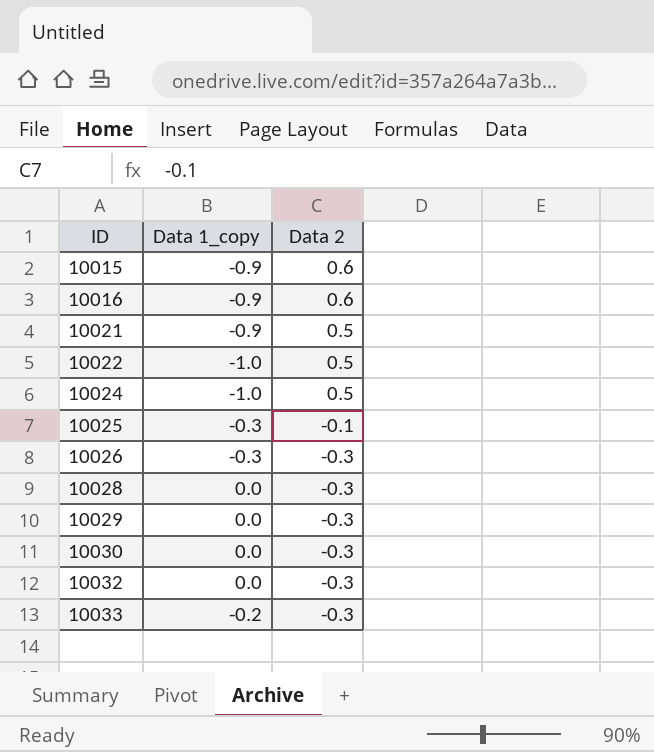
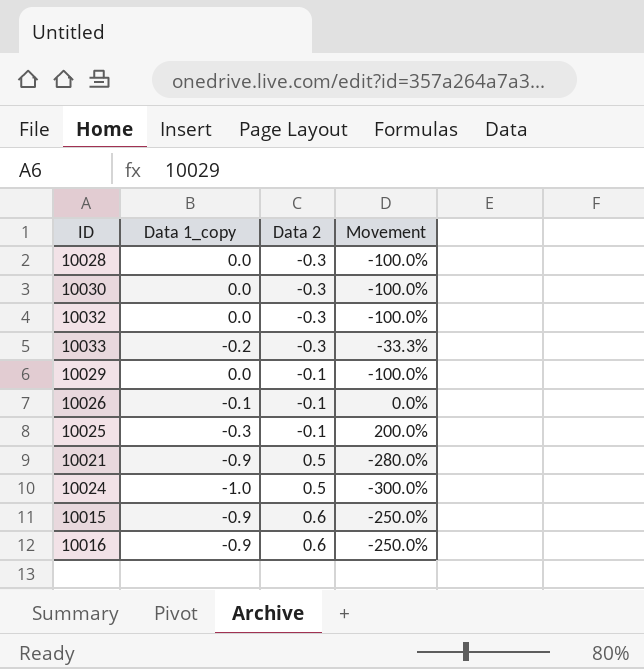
row order: ID ascending -> Data 2 ascending
column Movement | formula: none -> ([Data 1_copy] - [Data 2]) / [Data 2]
row 10022: -1.0 | 0.5 -> none
10029 | Data 2: -0.3 -> -0.1
10026 | Data 1_copy: -0.3 -> -0.1
10026 | Data 2: -0.3 -> -0.1

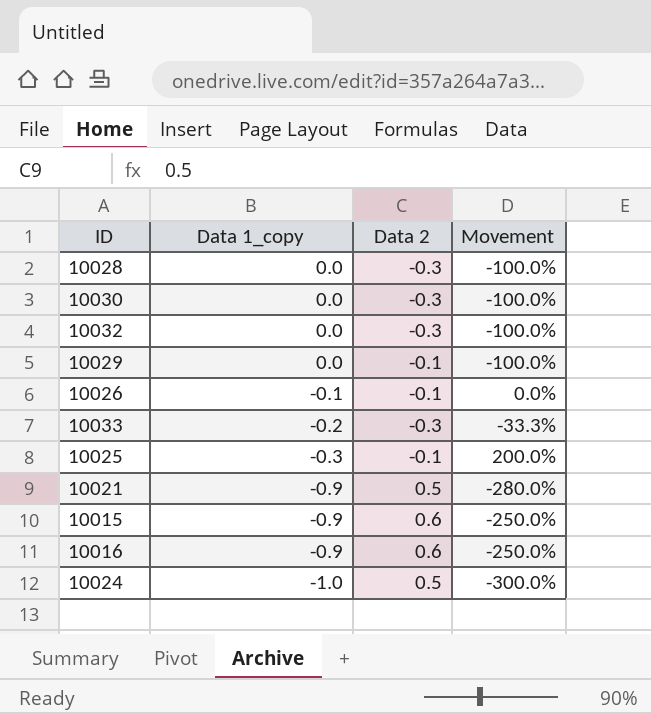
row order: Data 2 ascending -> Data 1_copy descending

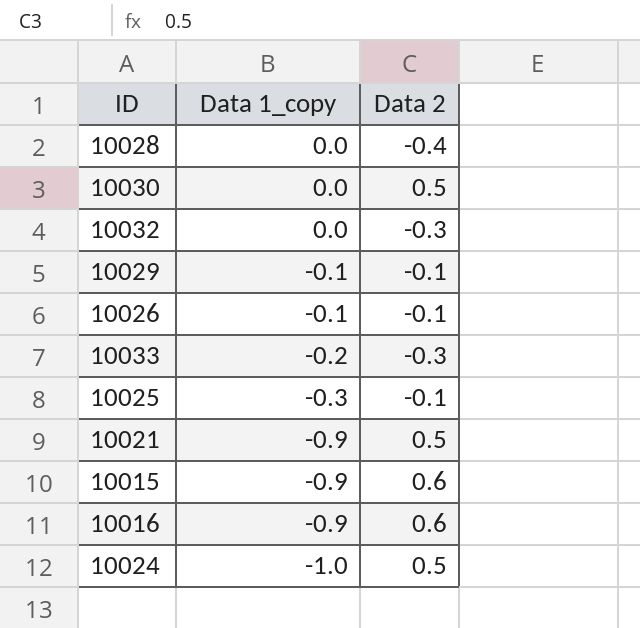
column Movement | formula: ([Data 1_copy] - [Data 2]) / [Data 2] -> none
10028 | Data 2: -0.3 -> -0.4
10030 | Data 2: -0.3 -> 0.5
10029 | Data 1_copy: 0.0 -> -0.1

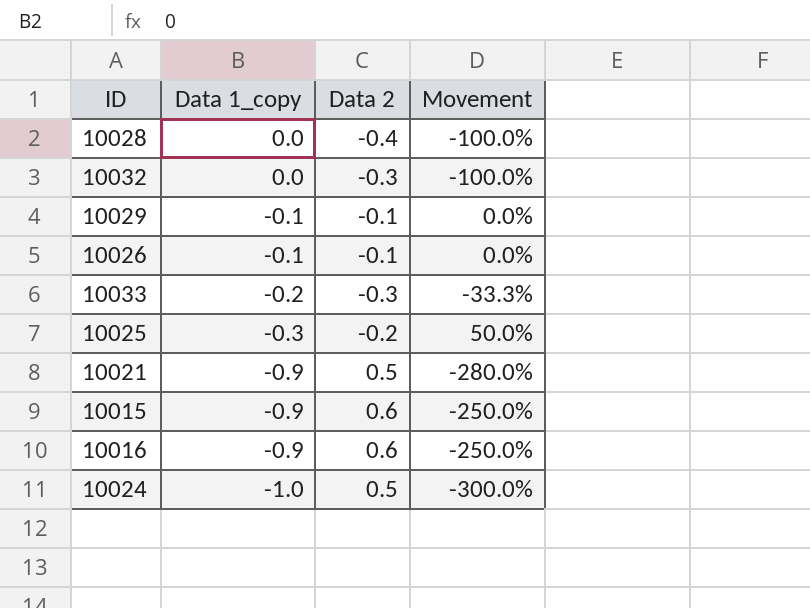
column Movement | formula: none -> ([Data 1_copy] - [Data 2]) / [Data 2]
row 10030: 0.0 | 0.5 -> none
10025 | Data 2: -0.1 -> -0.2

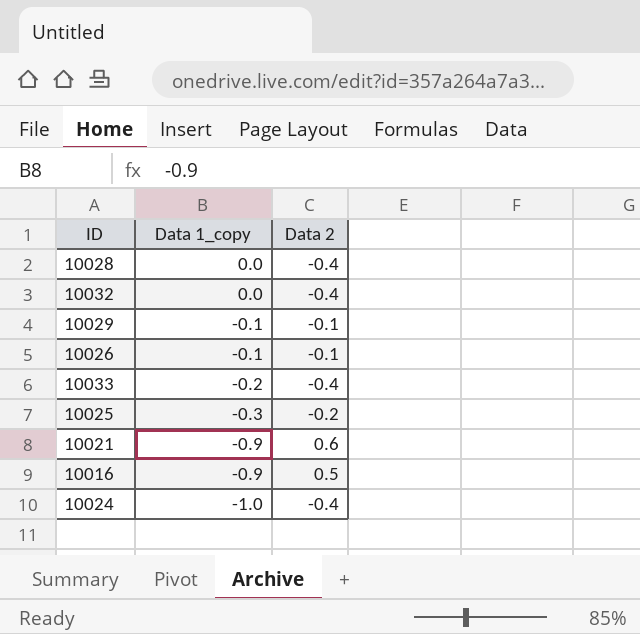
column Movement | formula: ([Data 1_copy] - [Data 2]) / [Data 2] -> none
row 10015: -0.9 | 0.6 | -250.0% -> none
10032 | Data 2: -0.3 -> -0.4
10033 | Data 2: -0.3 -> -0.4
10021 | Data 2: 0.5 -> 0.6
10016 | Data 2: 0.6 -> 0.5
10024 | Data 2: 0.5 -> -0.4

